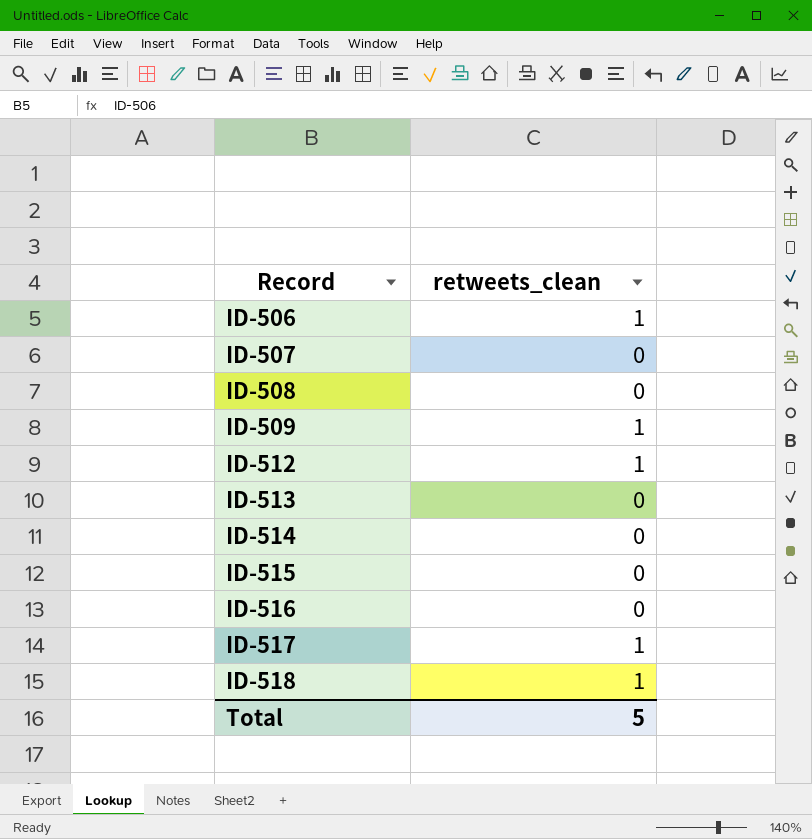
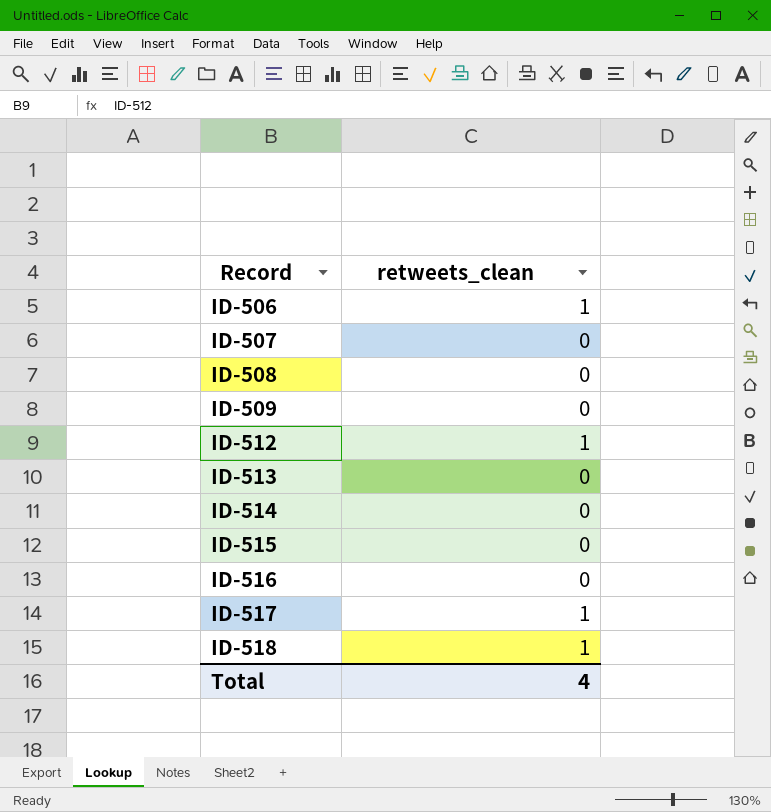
ID-509 | retweets_clean: 1 -> 0
Total | retweets_clean: 5 -> 4

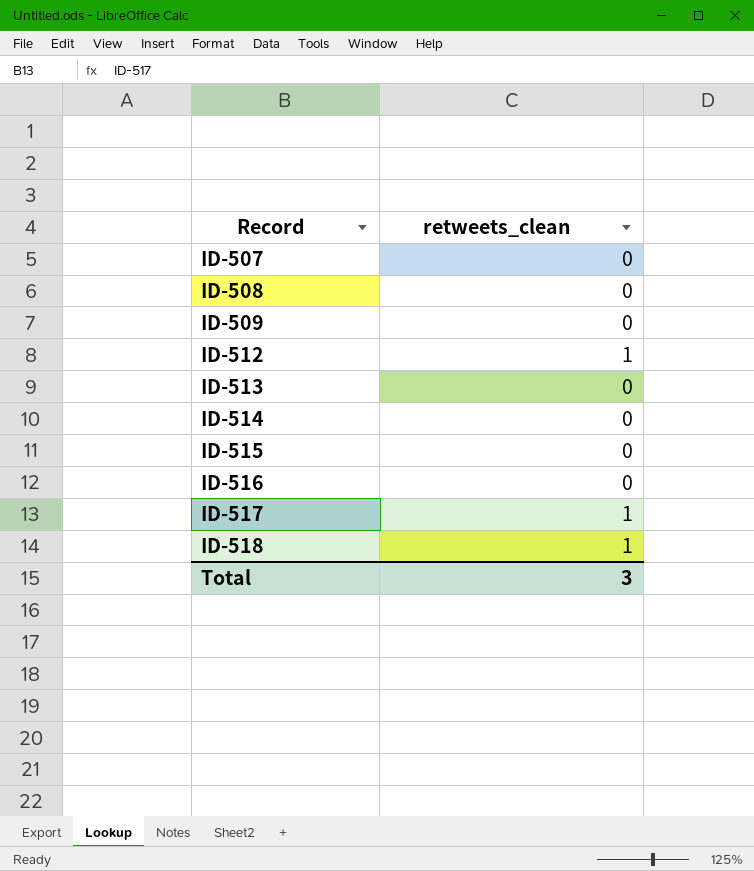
row ID-506: 1 -> none
Total | retweets_clean: 4 -> 3

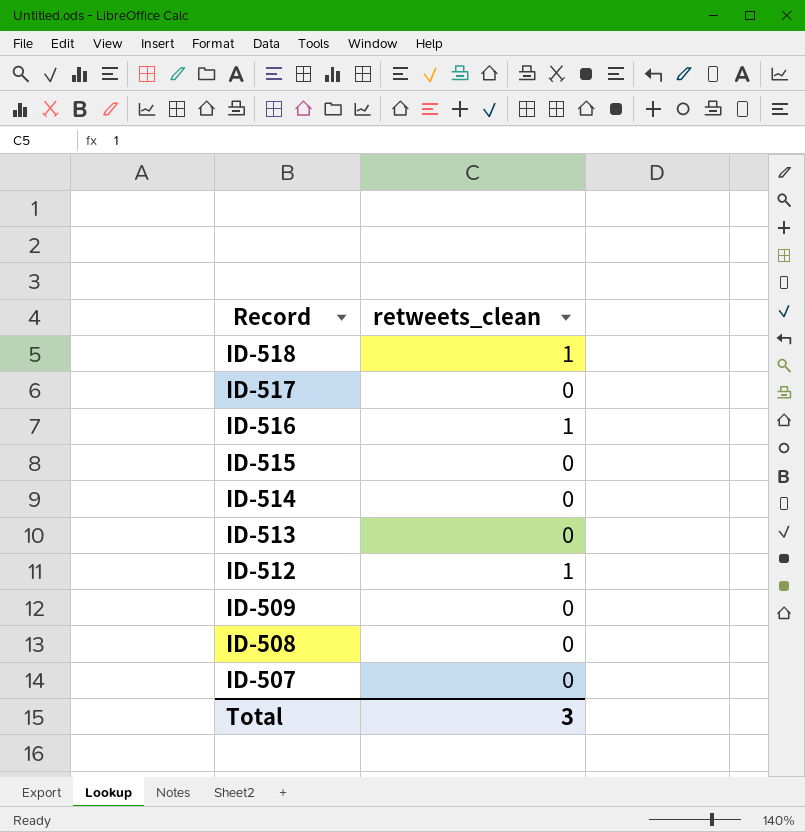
row order: Record ascending -> Record descending
ID-517 | retweets_clean: 1 -> 0
ID-516 | retweets_clean: 0 -> 1

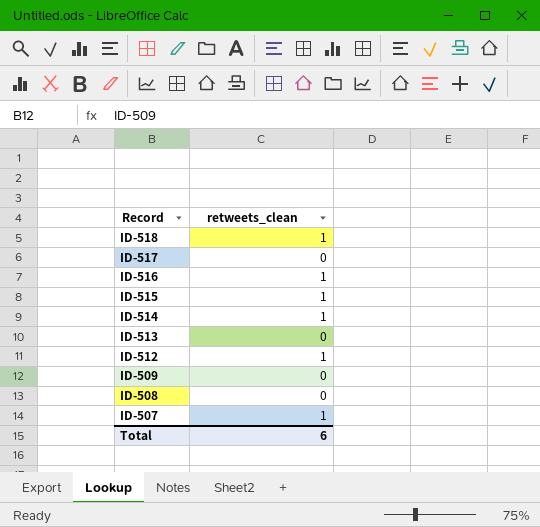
ID-515 | retweets_clean: 0 -> 1
ID-514 | retweets_clean: 0 -> 1
ID-507 | retweets_clean: 0 -> 1
Total | retweets_clean: 3 -> 6

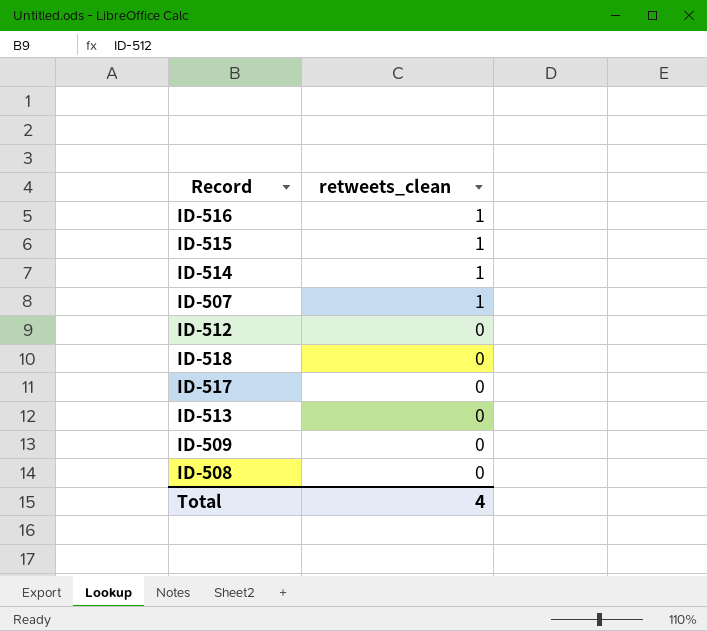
row order: Record descending -> retweets_clean descending
ID-512 | retweets_clean: 1 -> 0
ID-518 | retweets_clean: 1 -> 0
Total | retweets_clean: 6 -> 4

